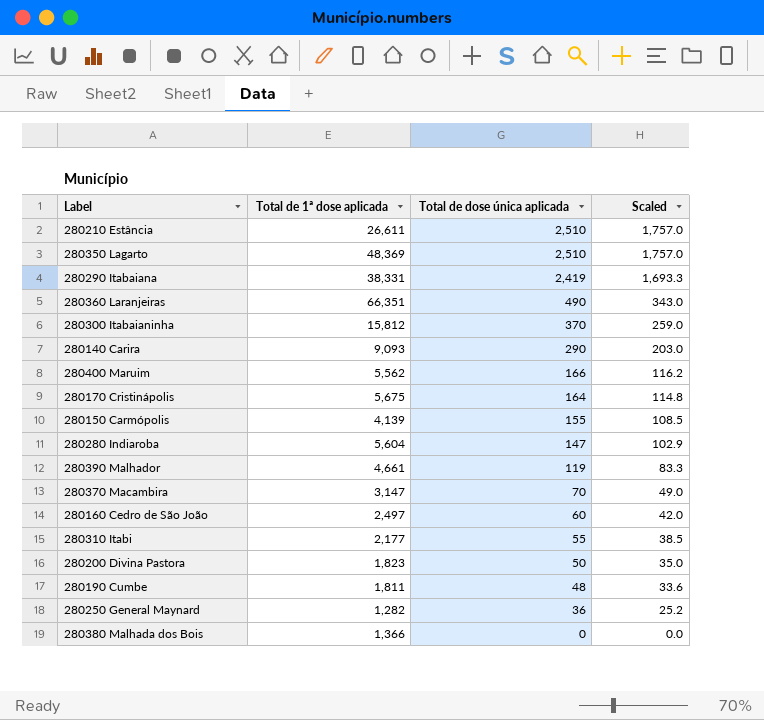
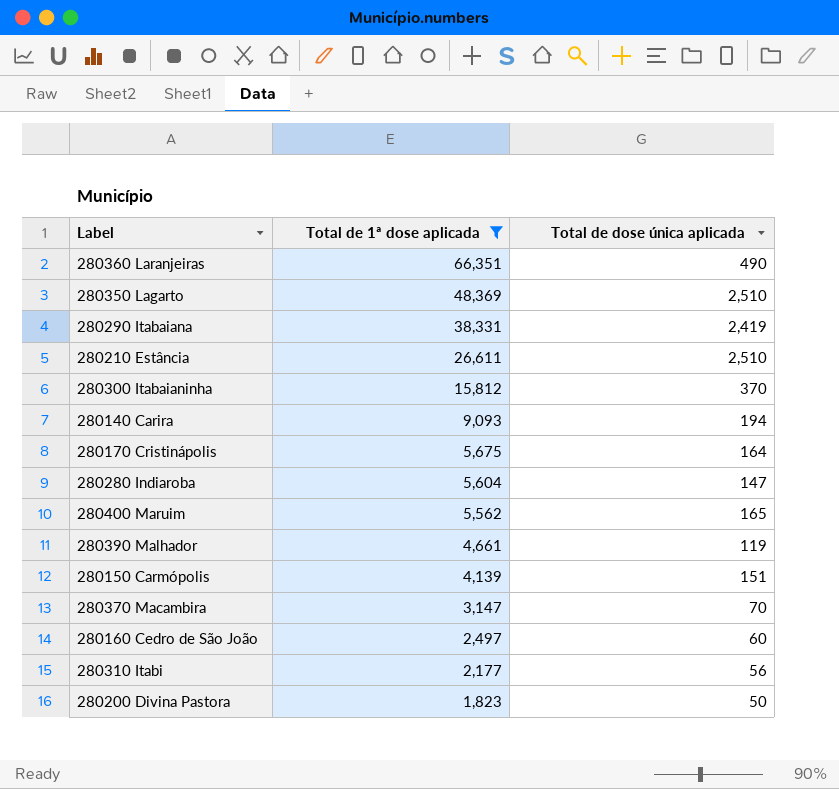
filter: none -> Total de 1ª dose aplicada >= 1,823
row order: Total de dose única aplicada descending -> Total de 1ª dose aplicada descending
column Scaled | formula: [Total de dose única aplicada] * 0.7 -> none
280140 Carira | Total de dose única aplicada: 290 -> 194
280400 Maruim | Total de dose única aplicada: 166 -> 165
280150 Carmópolis | Total de dose única aplicada: 155 -> 151
280310 Itabi | Total de dose única aplicada: 55 -> 56

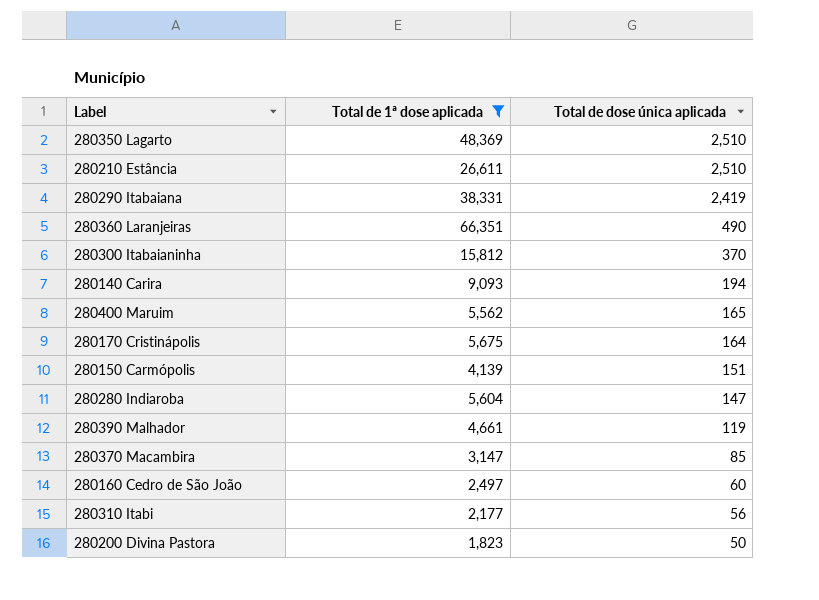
row order: Total de 1ª dose aplicada descending -> Total de dose única aplicada descending
280370 Macambira | Total de dose única aplicada: 70 -> 85

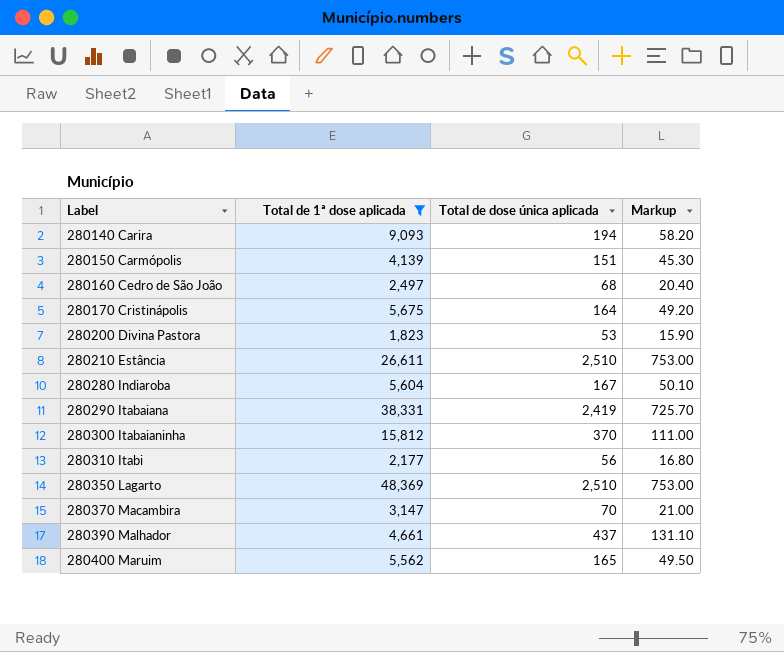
row order: Total de dose única aplicada descending -> Label ascending
column Markup | formula: none -> [Total de dose única aplicada] * 0.3
row 280360 Laranjeiras: 66,351 | 490 -> none
280160 Cedro de São João | Total de dose única aplicada: 60 -> 68
280200 Divina Pastora | Total de dose única aplicada: 50 -> 53
280280 Indiaroba | Total de dose única aplicada: 147 -> 167
280370 Macambira | Total de dose única aplicada: 85 -> 70
280390 Malhador | Total de dose única aplicada: 119 -> 437

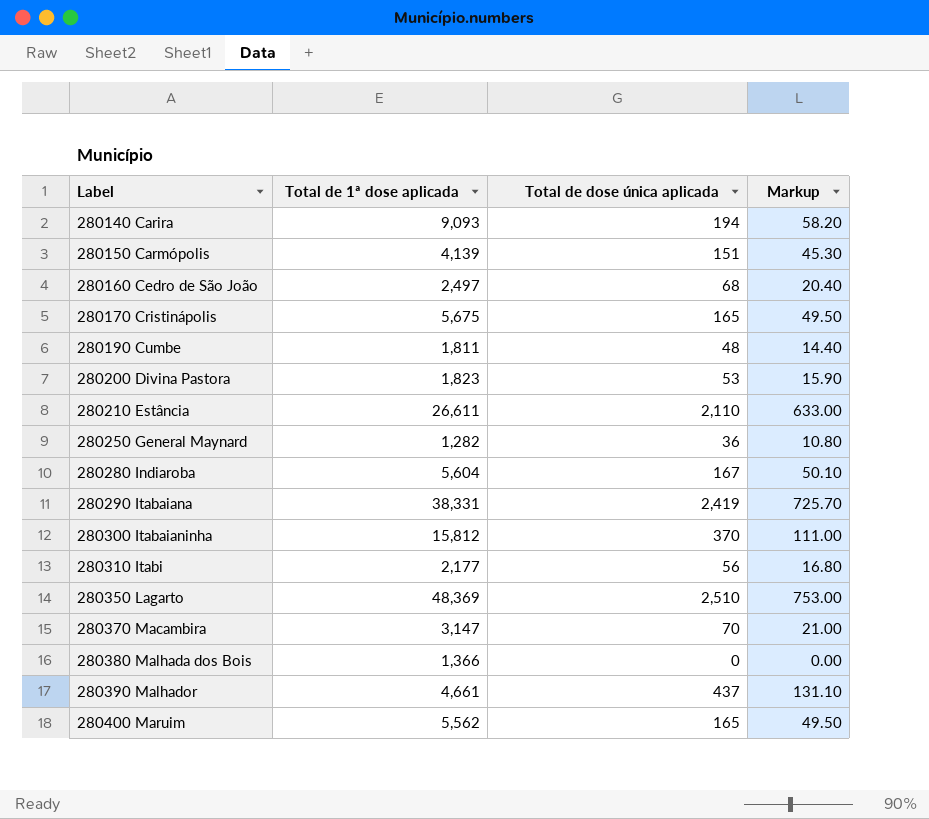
filter: Total de 1ª dose aplicada >= 1,823 -> none
280170 Cristinápolis | Total de dose única aplicada: 164 -> 165
280170 Cristinápolis | Markup: 49.20 -> 49.50
280210 Estância | Total de dose única aplicada: 2,510 -> 2,110
280210 Estância | Markup: 753.00 -> 633.00

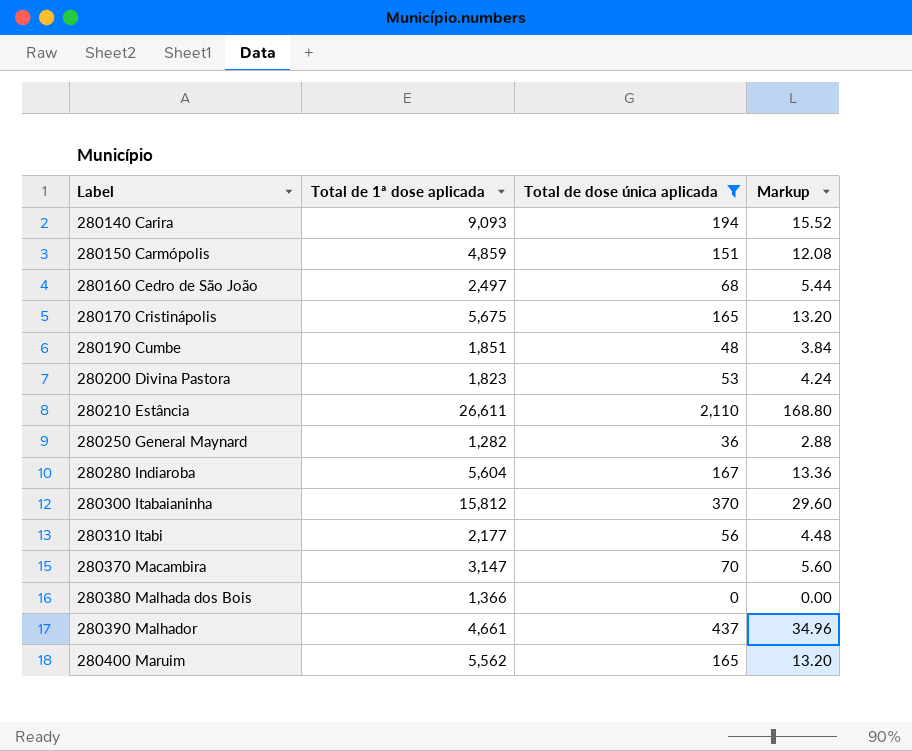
filter: none -> Total de dose única aplicada <= 2,110
column Markup | formula: [Total de dose única aplicada] * 0.3 -> [Total de dose única aplicada] * 0.08
280150 Carmópolis | Total de 1ª dose aplicada: 4,139 -> 4,859
280190 Cumbe | Total de 1ª dose aplicada: 1,811 -> 1,851

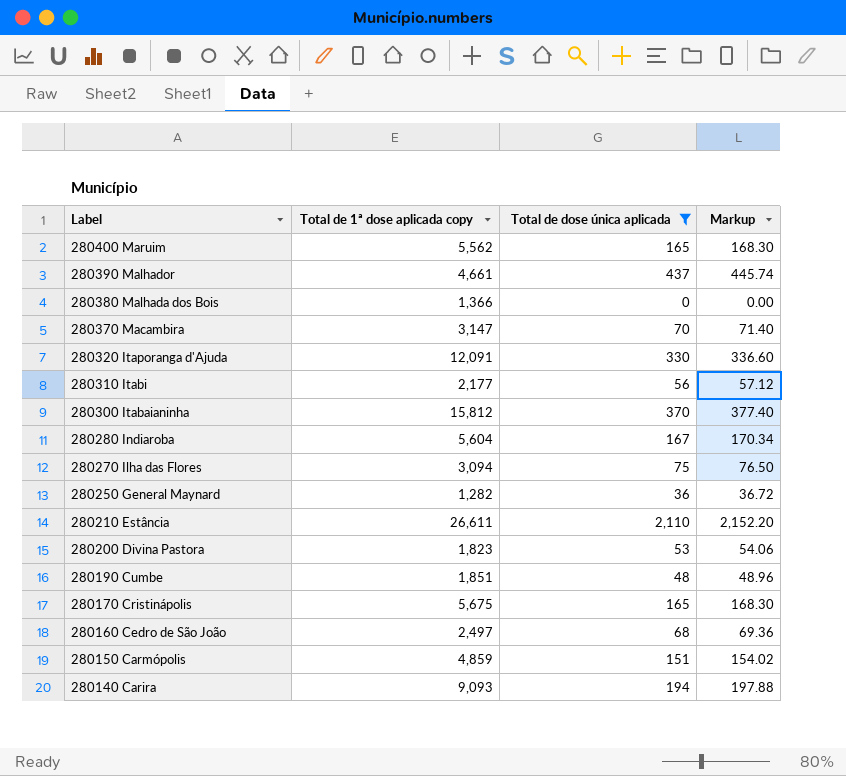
row order: Label ascending -> Label descending
column name: Total de 1ª dose aplicada -> Total de 1ª dose aplicada copy
column Markup | formula: [Total de dose única aplicada] * 0.08 -> [Total de dose única aplicada] * 1.02
row 280320 Itaporanga d'Ajuda: none -> 12,091 | 330 | 336.60
row 280270 Ilha das Flores: none -> 3,094 | 75 | 76.50

